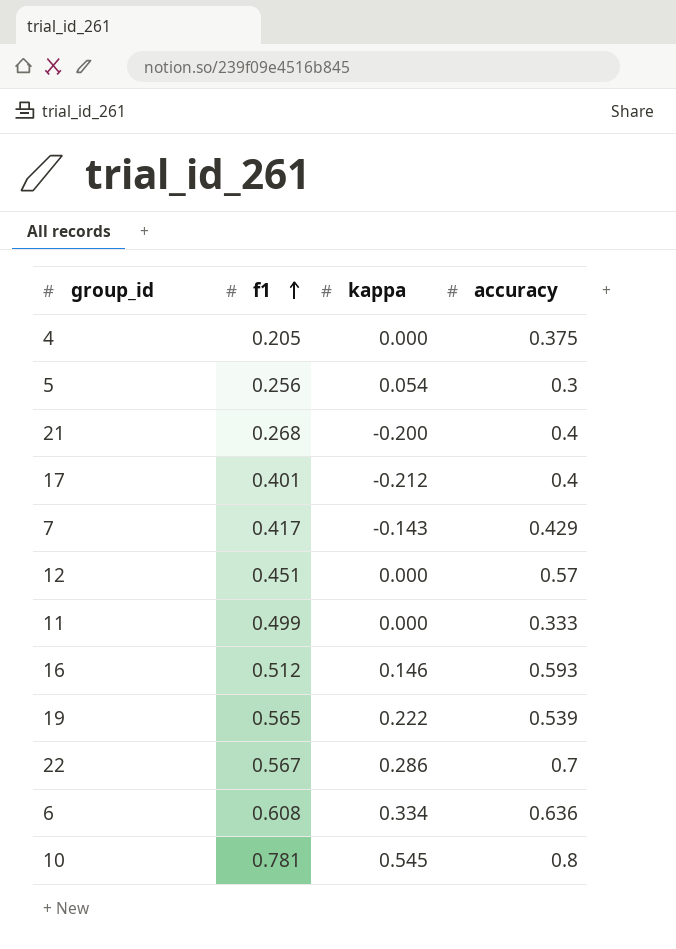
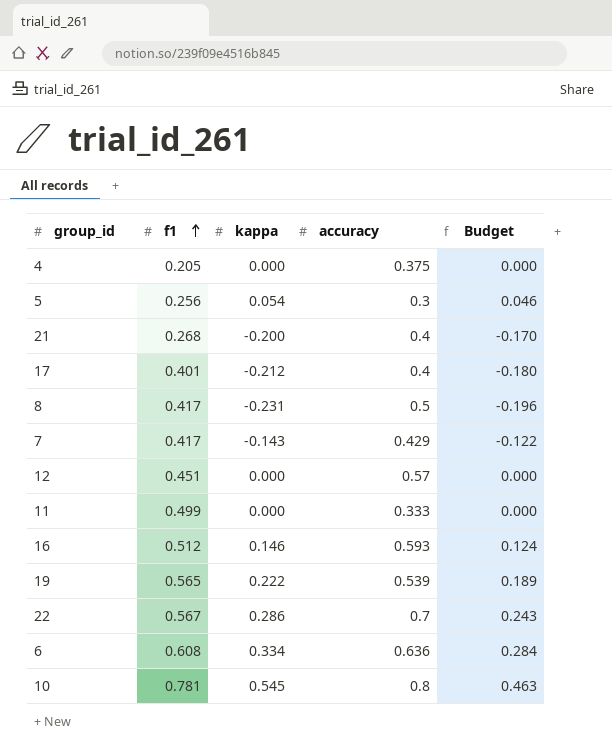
column Budget | formula: none -> [kappa] * 0.85
row 8: none -> 0.417 | -0.231 | 0.5 | -0.196

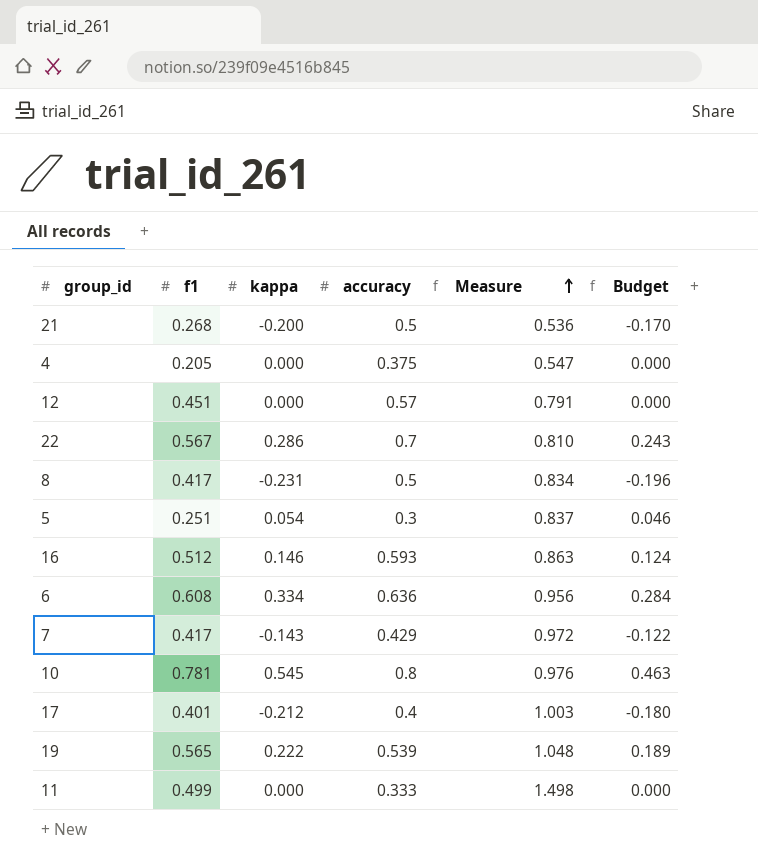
row order: f1 ascending -> Measure ascending
column Measure | formula: none -> [f1] / [accuracy]
21 | accuracy: 0.4 -> 0.5
5 | f1: 0.256 -> 0.251

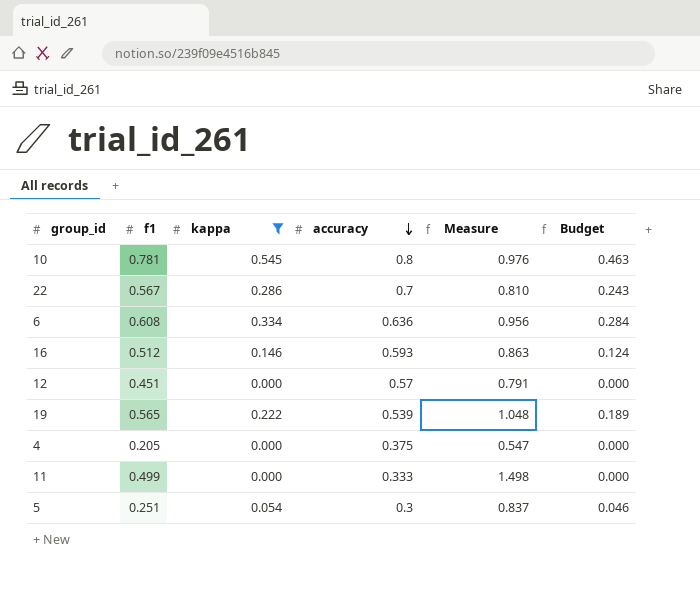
filter: none -> kappa >= 0.000
row order: Measure ascending -> accuracy descending

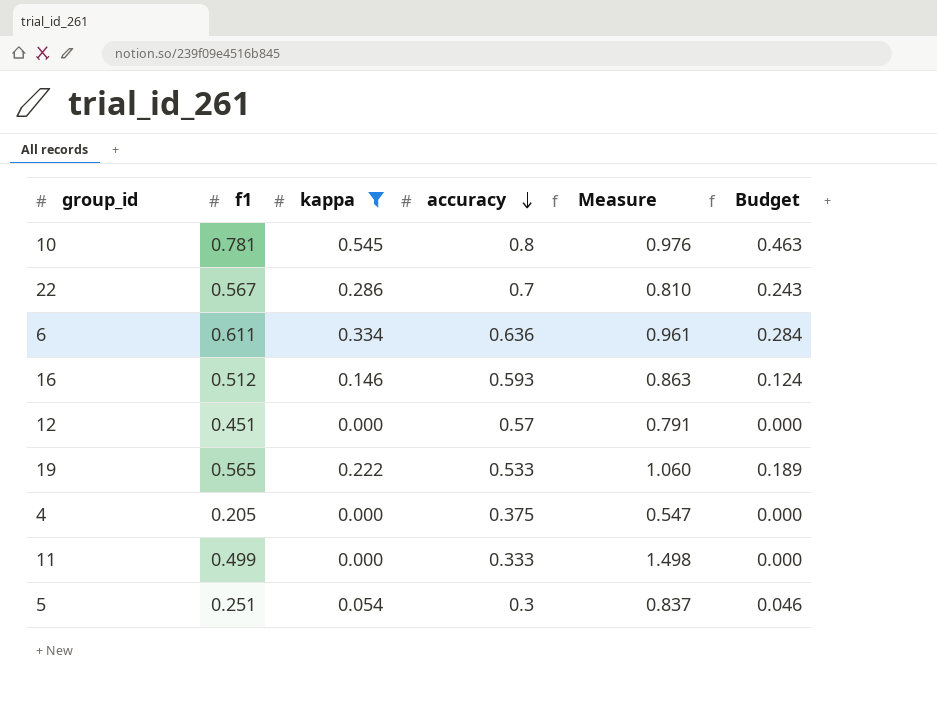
6 | f1: 0.608 -> 0.611
6 | Measure: 0.956 -> 0.961
19 | accuracy: 0.539 -> 0.533
19 | Measure: 1.048 -> 1.060

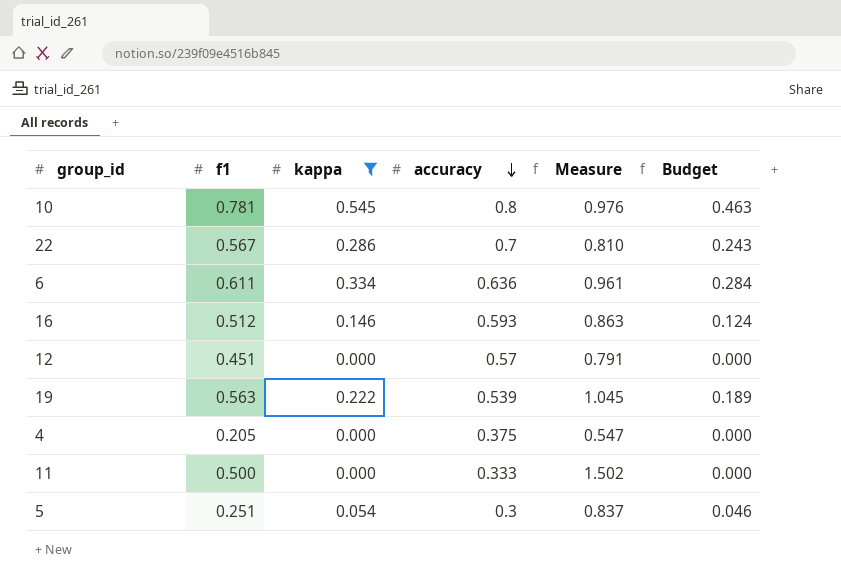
19 | f1: 0.565 -> 0.563
19 | accuracy: 0.533 -> 0.539
19 | Measure: 1.060 -> 1.045
11 | f1: 0.499 -> 0.500
11 | Measure: 1.498 -> 1.502

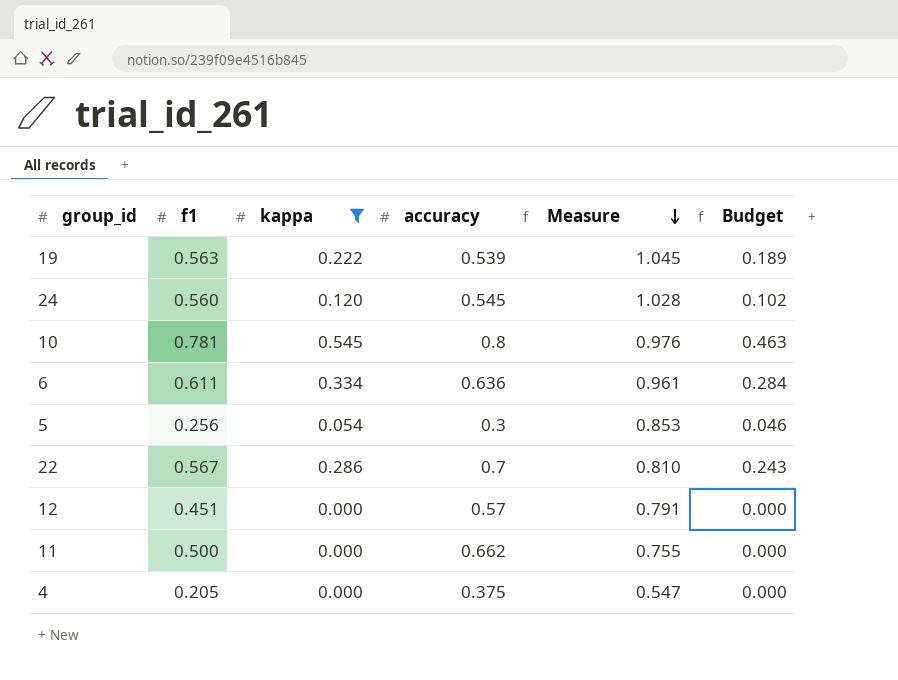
row order: accuracy descending -> Measure descending
row 16: 0.512 | 0.146 | 0.593 | 0.863 | 0.124 -> none
row 24: none -> 0.560 | 0.120 | 0.545 | 1.028 | 0.102
5 | f1: 0.251 -> 0.256
5 | Measure: 0.837 -> 0.853
11 | accuracy: 0.333 -> 0.662
11 | Measure: 1.502 -> 0.755

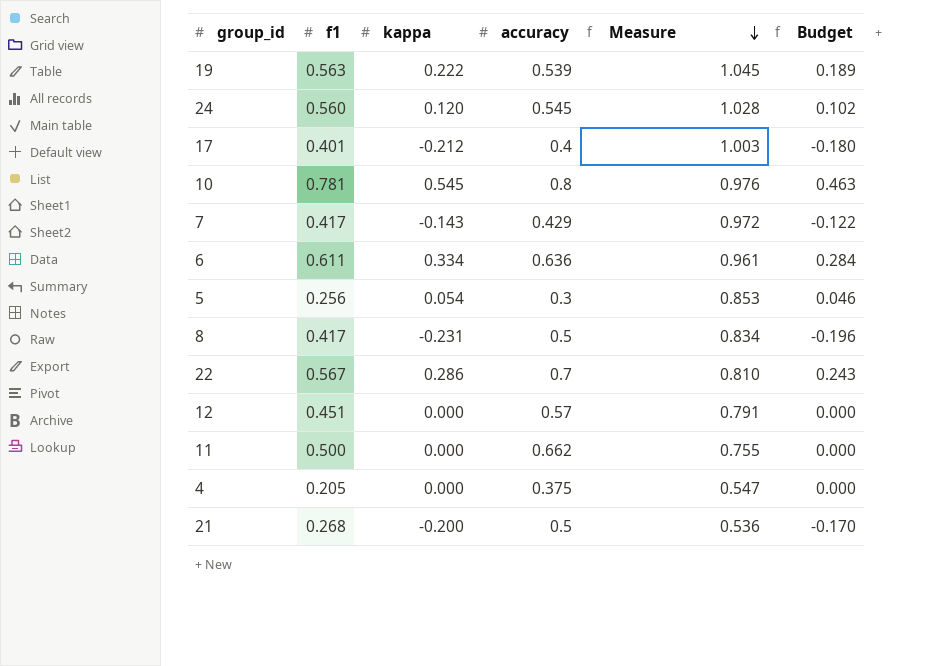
filter: kappa >= 0.000 -> none

